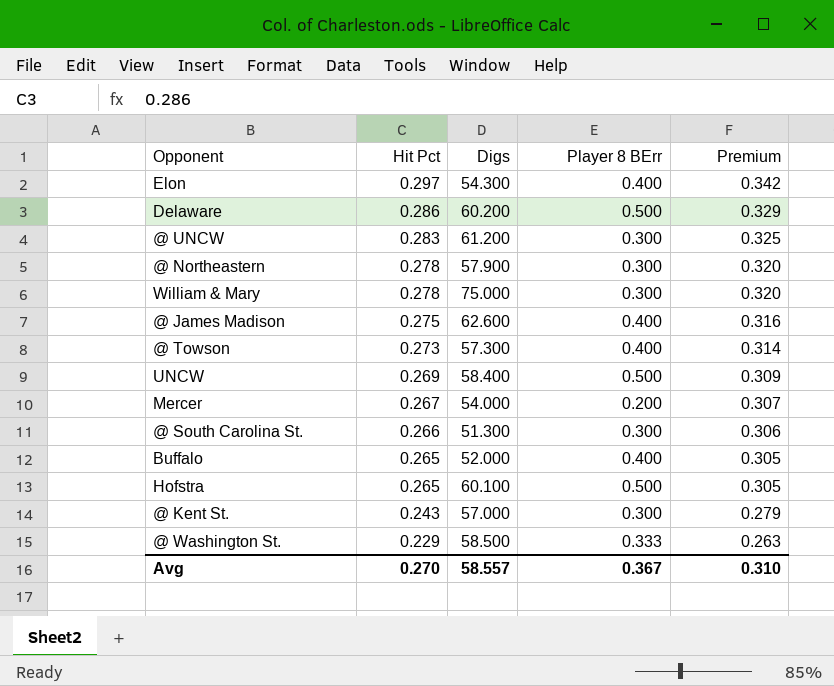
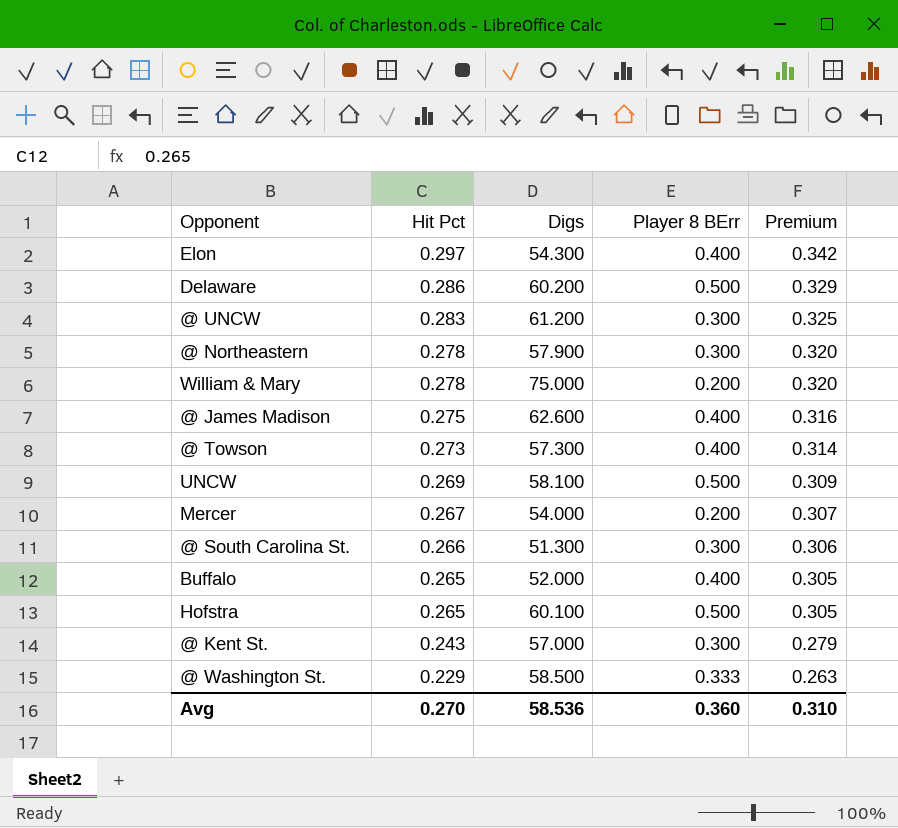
William & Mary | Player 8 BErr: 0.300 -> 0.200
UNCW | Digs: 58.400 -> 58.100
Avg | Digs: 58.557 -> 58.536
Avg | Player 8 BErr: 0.367 -> 0.360

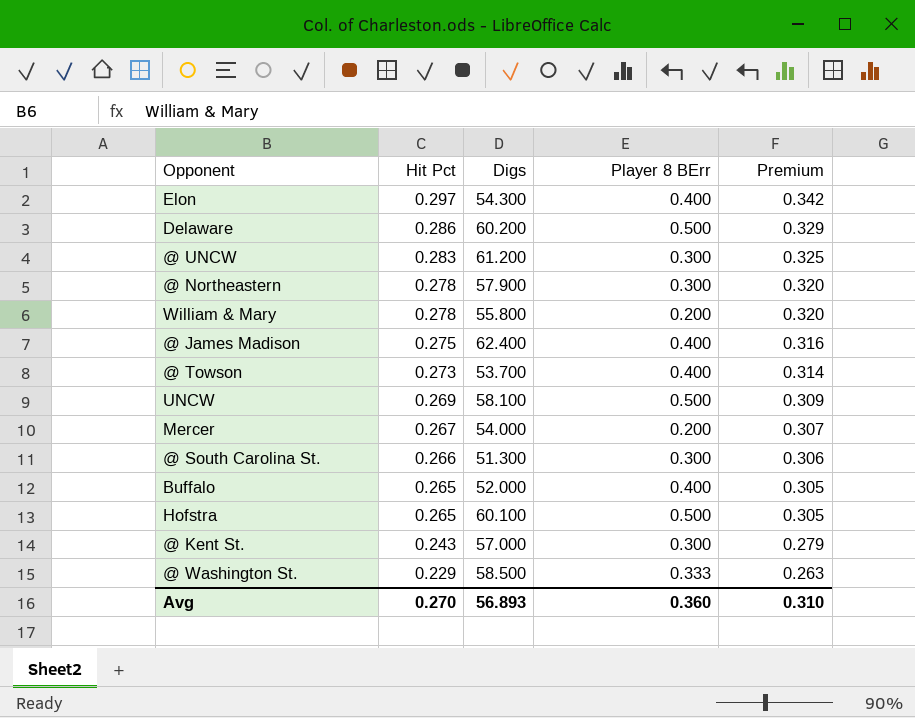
William & Mary | Digs: 75.000 -> 55.800
@ James Madison | Digs: 62.600 -> 62.400
@ Towson | Digs: 57.300 -> 53.700
Avg | Digs: 58.536 -> 56.893

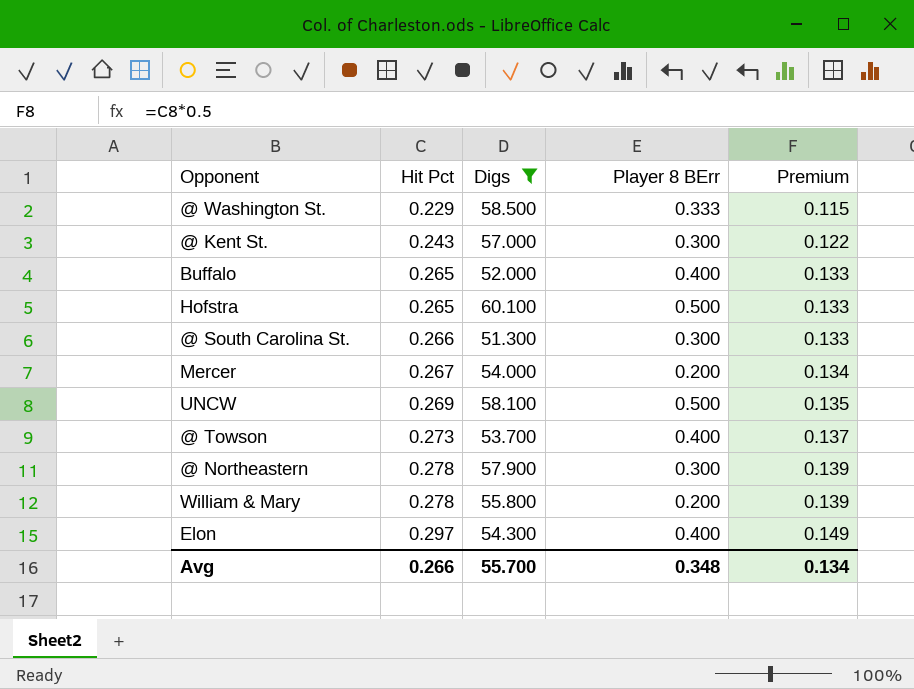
filter: none -> Digs <= 60.100
row order: Hit Pct descending -> Hit Pct ascending
column Premium | formula: [Hit Pct] * 1.15 -> [Hit Pct] * 0.5
Avg | Hit Pct: 0.270 -> 0.266
Avg | Digs: 56.893 -> 55.700
Avg | Player 8 BErr: 0.360 -> 0.348
Avg | Premium: 0.310 -> 0.134

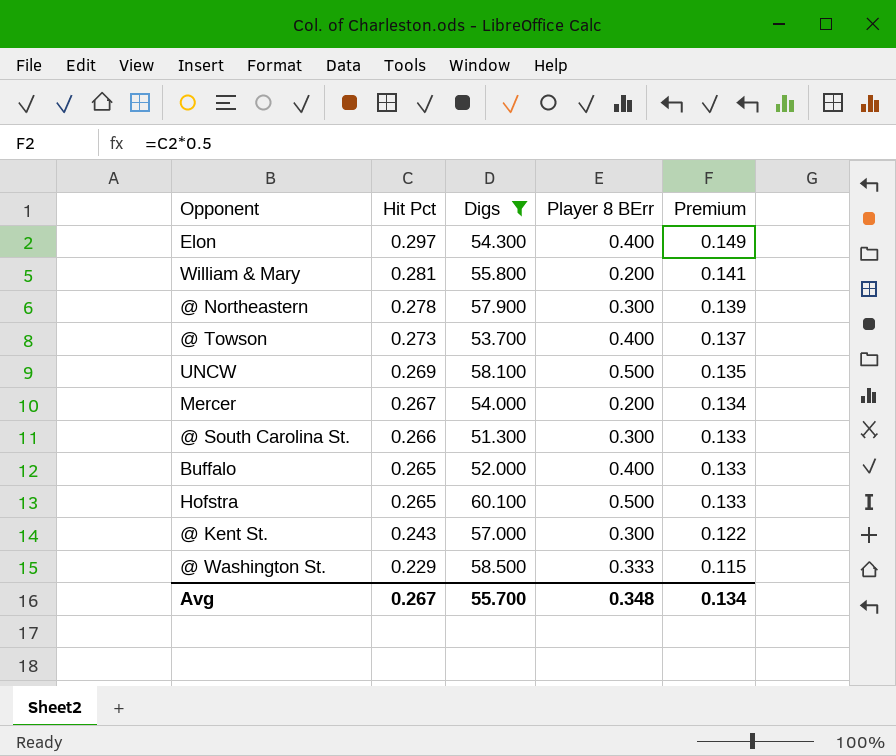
row order: Hit Pct ascending -> Hit Pct descending
William & Mary | Hit Pct: 0.278 -> 0.281
William & Mary | Premium: 0.139 -> 0.141
Avg | Hit Pct: 0.266 -> 0.267

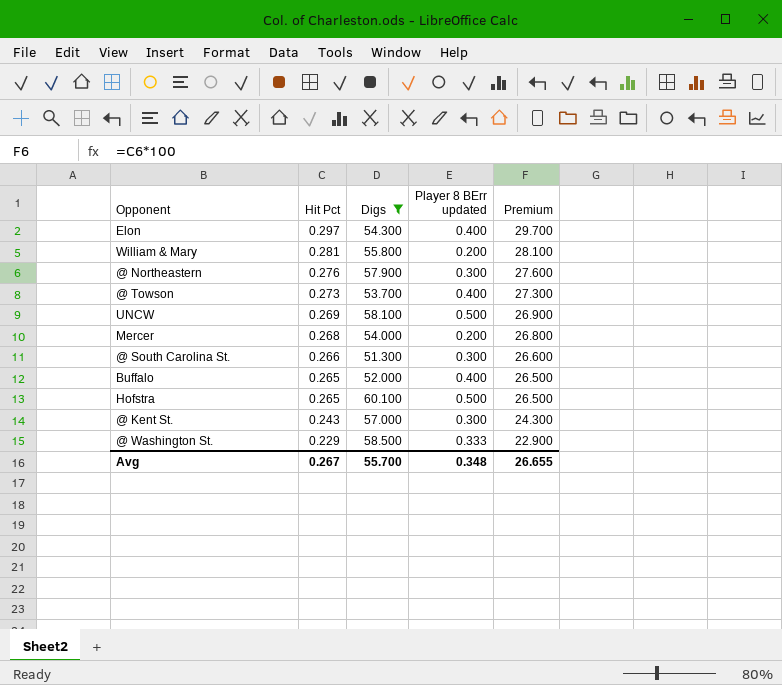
column name: Player 8 BErr -> Player 8 BErr updated
column Premium | formula: [Hit Pct] * 0.5 -> [Hit Pct] * 100
@ Northeastern | Hit Pct: 0.278 -> 0.276
Mercer | Hit Pct: 0.267 -> 0.268
Avg | Premium: 0.134 -> 26.655

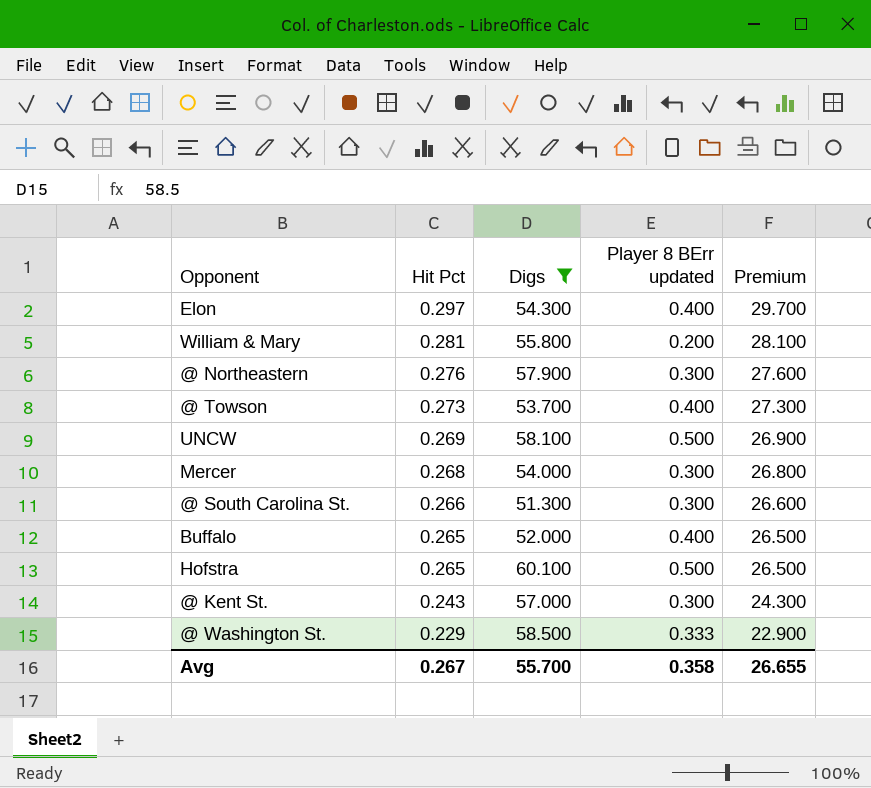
Mercer | Player 8 BErr updated: 0.200 -> 0.300
Avg | Player 8 BErr updated: 0.348 -> 0.358

